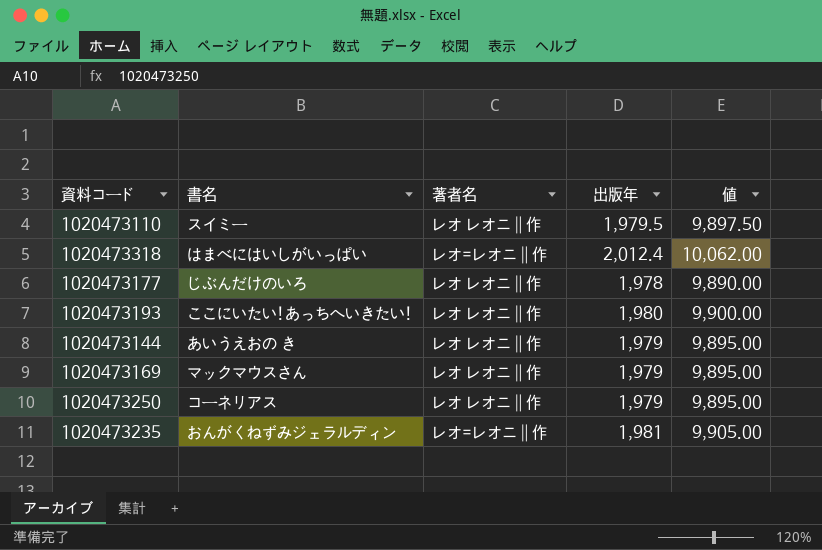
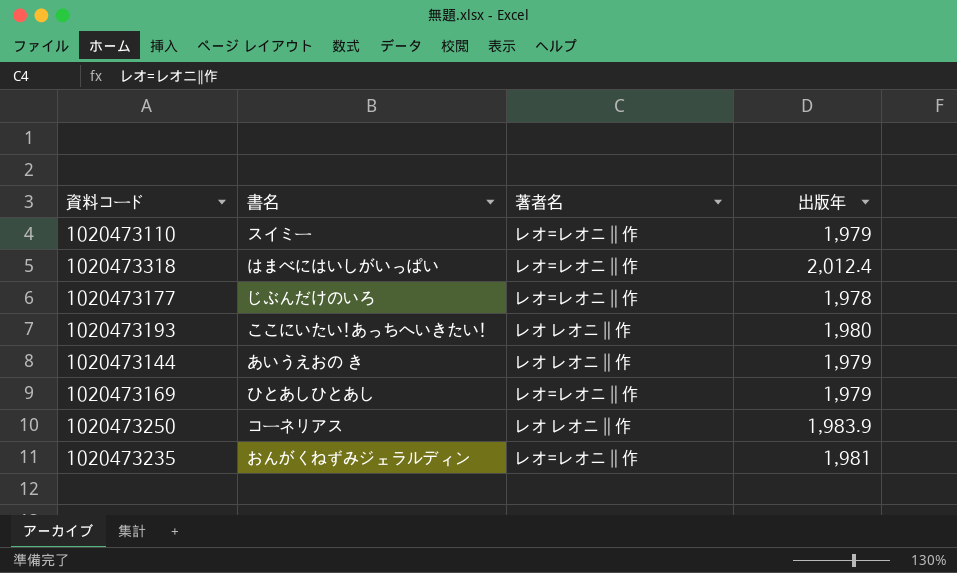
column 値 | formula: [出版年] * 5 -> none
1020473110 | 著者名: レオ レオニ∥作 -> レオ=レオニ∥作
1020473110 | 出版年: 1,979.5 -> 1,979
1020473177 | 著者名: レオ レオニ∥作 -> レオ=レオニ∥作
1020473169 | 書名: マックマウスさん -> ひとあしひとあし
1020473169 | 著者名: レオ レオニ∥作 -> レオ=レオニ∥作
1020473250 | 出版年: 1,979 -> 1,983.9

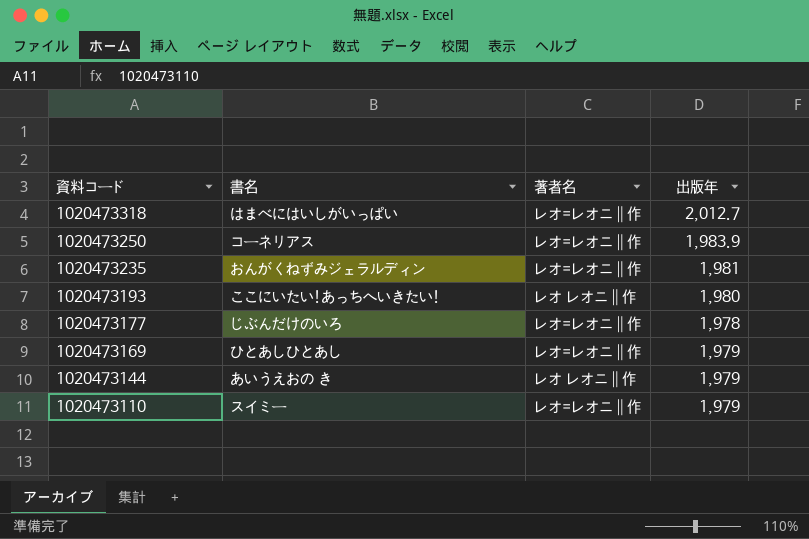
row order: none -> 資料コード descending
1020473318 | 出版年: 2,012.4 -> 2,012.7
1020473250 | 著者名: レオ レオニ∥作 -> レオ=レオニ∥作

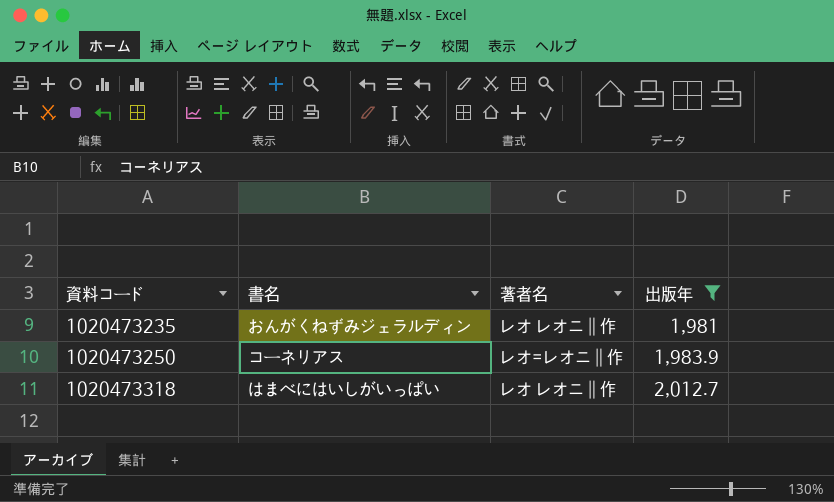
filter: none -> 出版年 >= 1,981
row order: 資料コード descending -> 資料コード ascending
1020473235 | 著者名: レオ=レオニ∥作 -> レオ レオニ∥作
1020473318 | 著者名: レオ=レオニ∥作 -> レオ レオニ∥作

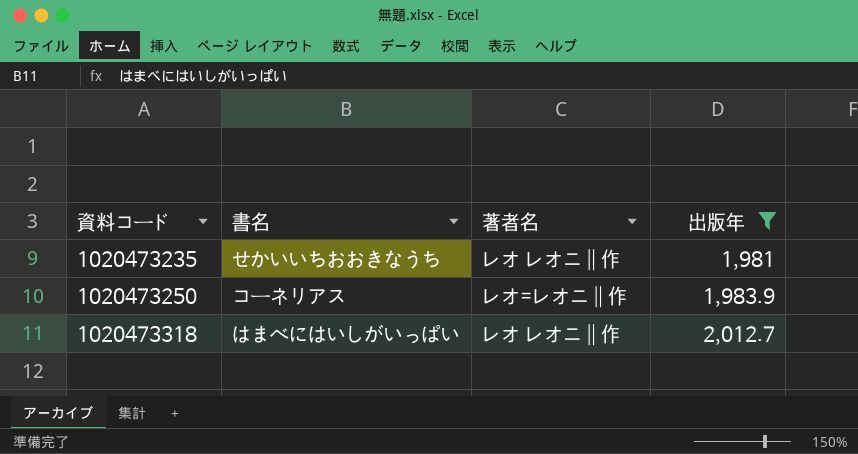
1020473235 | 書名: おんがくねずみジェラルディン -> せかいいちおおきなうち

